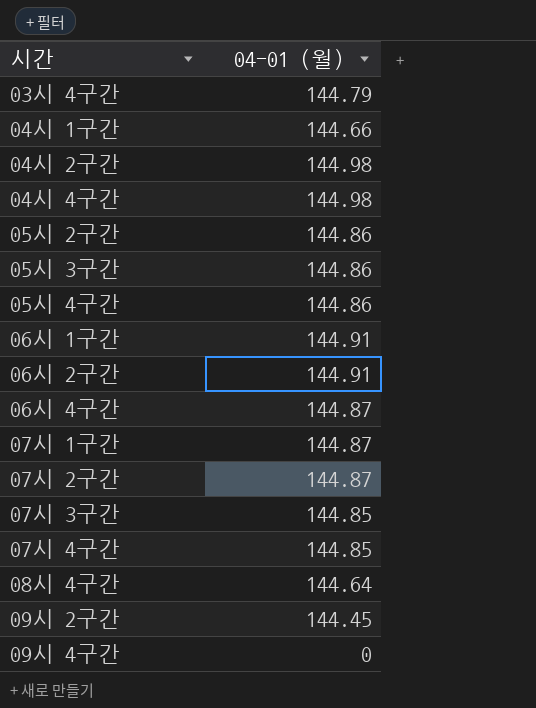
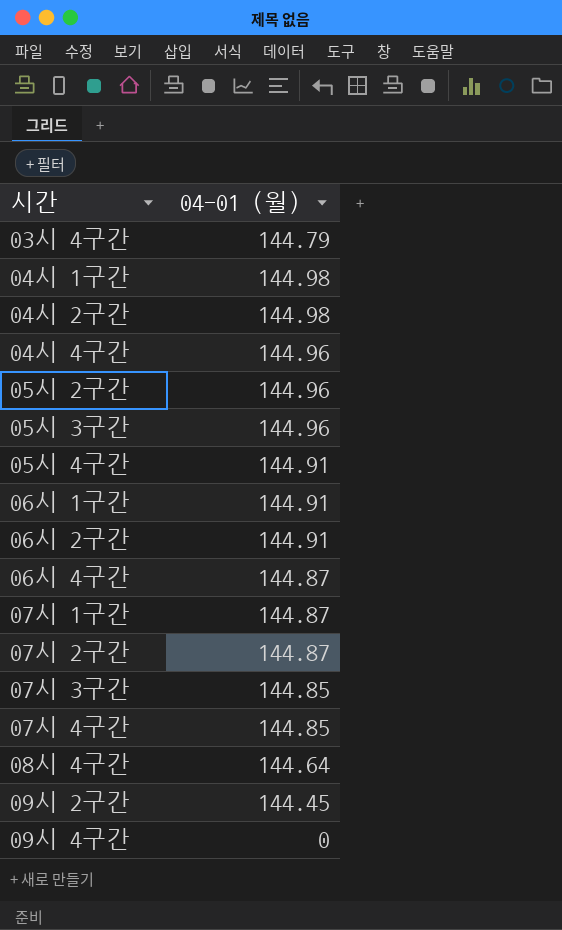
04시 1구간 | 04-01 (월): 144.66 -> 144.98
04시 4구간 | 04-01 (월): 144.98 -> 144.96
05시 2구간 | 04-01 (월): 144.86 -> 144.96
05시 3구간 | 04-01 (월): 144.86 -> 144.96
05시 4구간 | 04-01 (월): 144.86 -> 144.91

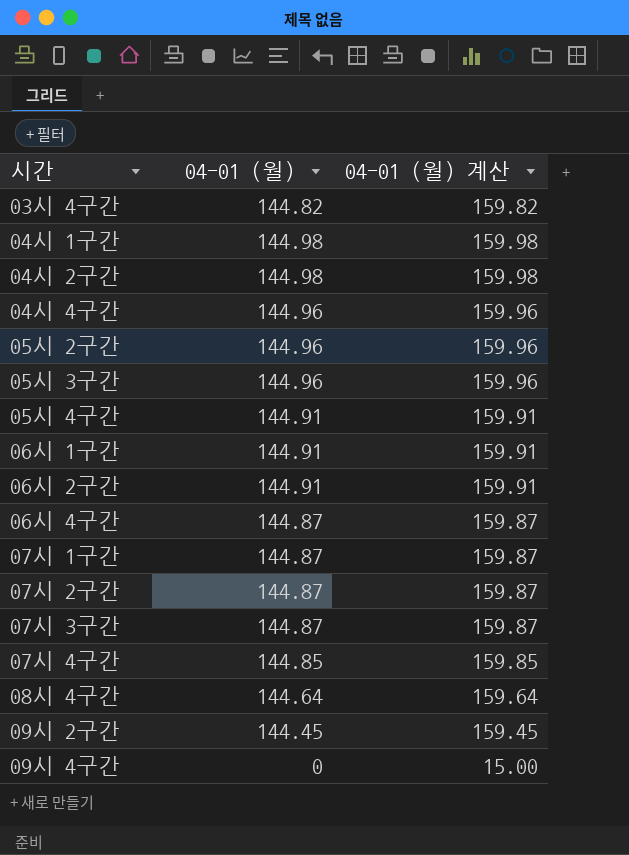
column 04-01 (월) 계산 | formula: none -> [04-01 (월)] + 15
03시 4구간 | 04-01 (월): 144.79 -> 144.82
07시 3구간 | 04-01 (월): 144.85 -> 144.87

